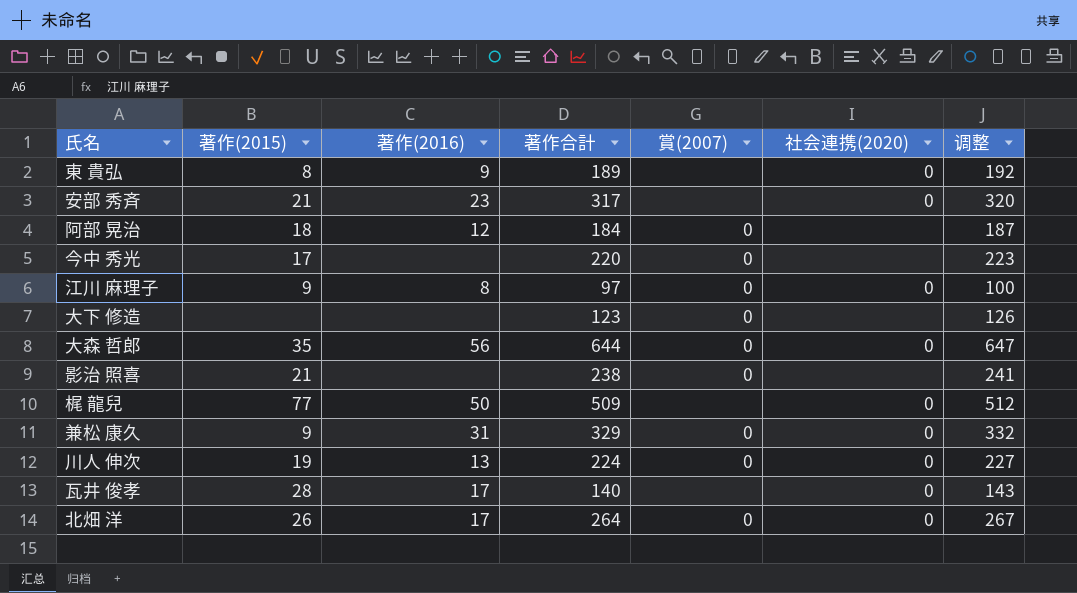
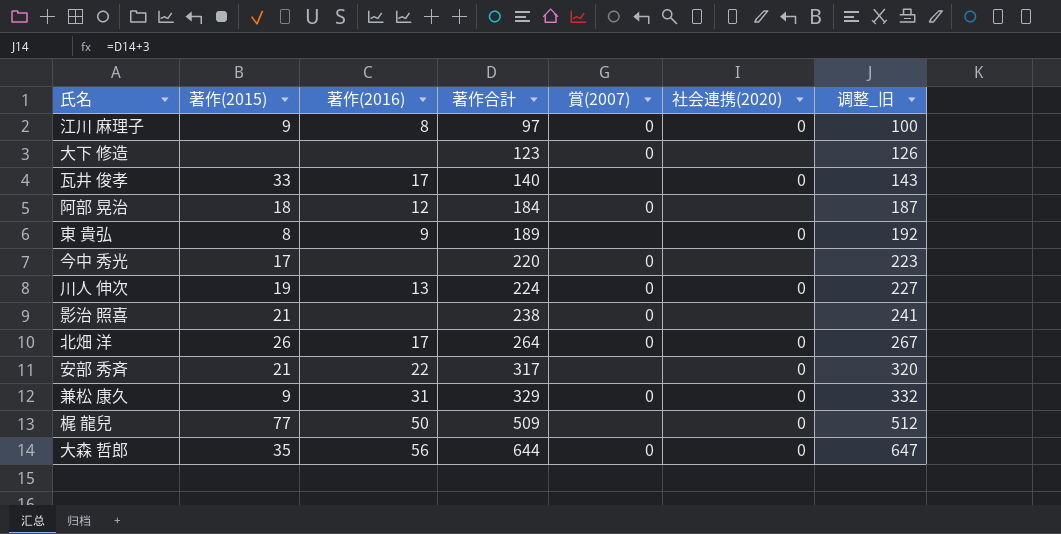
row order: none -> 著作合計 ascending
column name: 调整 -> 调整_旧
瓦井 俊孝 | 著作(2015): 28 -> 33
安部 秀斉 | 著作(2016): 23 -> 22

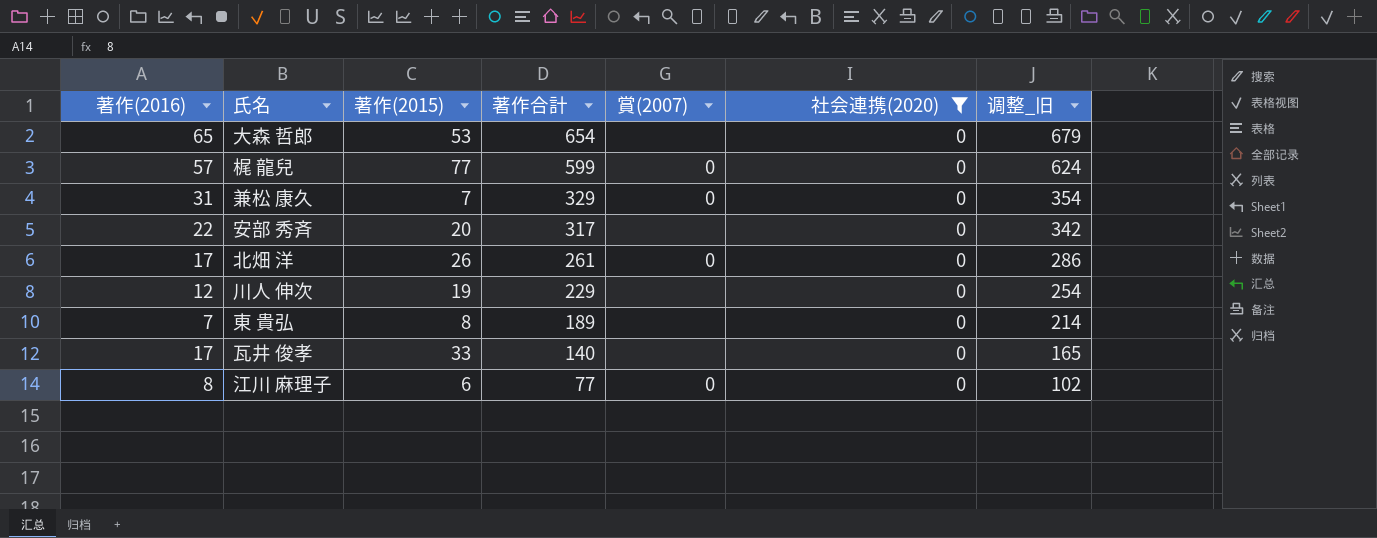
filter: none -> 社会連携(2020) = 0
row order: 著作合計 ascending -> 著作合計 descending
column 著作(2016) | position: 3 -> 1
column 调整_旧 | formula: [著作合計] + 3 -> [著作合計] + 25
大森 哲郎 | 著作(2016): 56 -> 65
大森 哲郎 | 著作(2015): 35 -> 53
大森 哲郎 | 著作合計: 644 -> 654
大森 哲郎 | 賞(2007): 0 -> none
梶 龍兒 | 著作(2016): 50 -> 57
梶 龍兒 | 著作合計: 509 -> 599
梶 龍兒 | 賞(2007): none -> 0
兼松 康久 | 著作(2015): 9 -> 7
安部 秀斉 | 著作(2015): 21 -> 20
北畑 洋 | 著作合計: 264 -> 261
川人 伸次 | 著作(2016): 13 -> 12
川人 伸次 | 著作合計: 224 -> 229
川人 伸次 | 賞(2007): 0 -> none
東 貴弘 | 著作(2016): 9 -> 7
江川 麻理子 | 著作(2015): 9 -> 6
江川 麻理子 | 著作合計: 97 -> 77

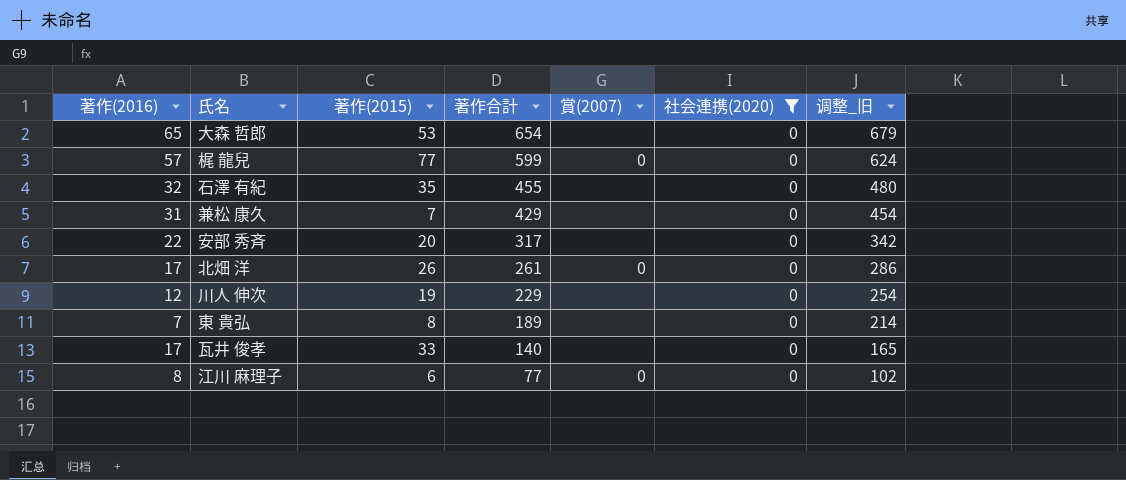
row 石澤 有紀: none -> 32 | 35 | 455 | none | 0 | 480
兼松 康久 | 著作合計: 329 -> 429
兼松 康久 | 賞(2007): 0 -> none
兼松 康久 | 调整_旧: 354 -> 454

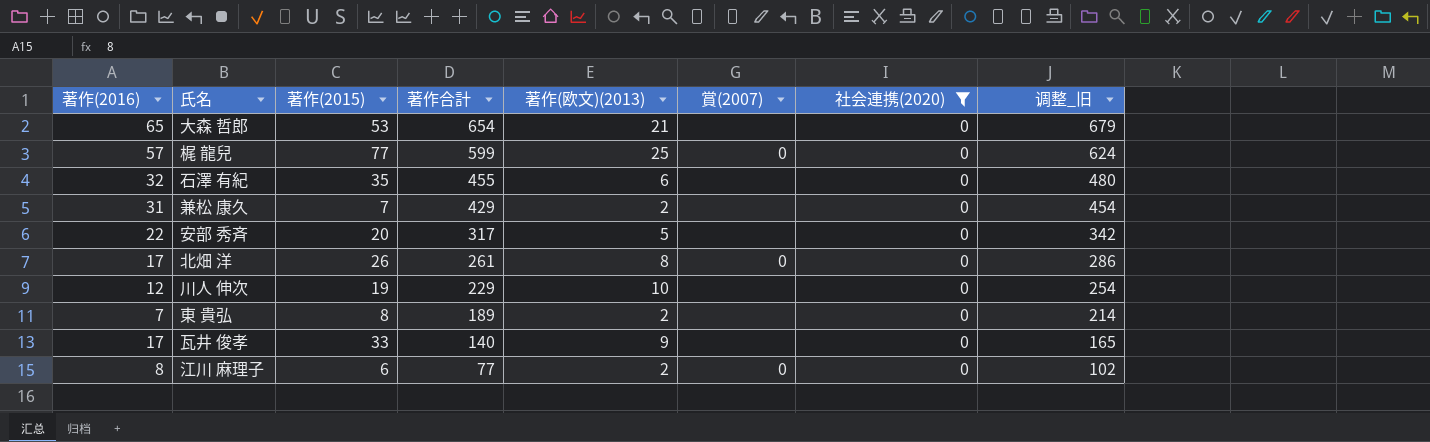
column 著作(欧文)(2013) | position: none -> 5

